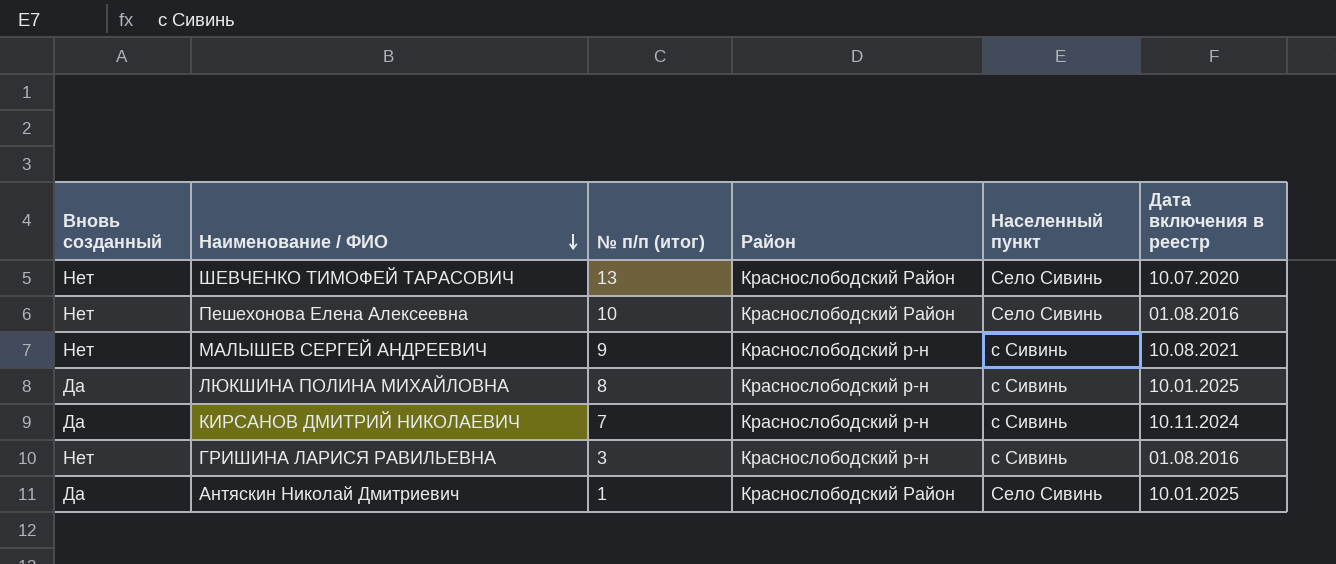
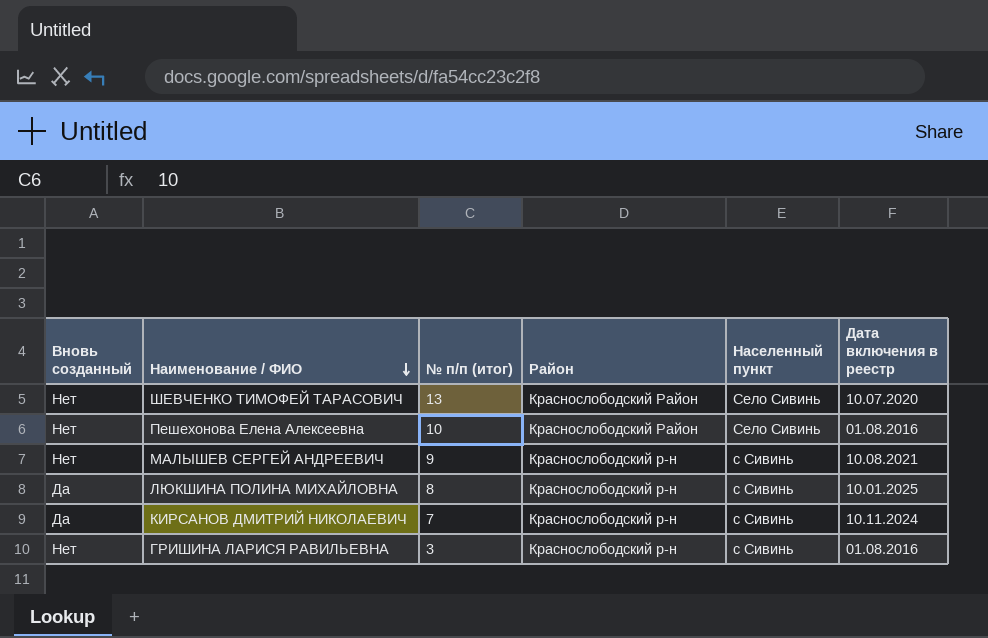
row Антяскин Николай Дмитриевич: Да | 1 | Краснослободский Район | Село Сивинь | 10.01.2025 -> none

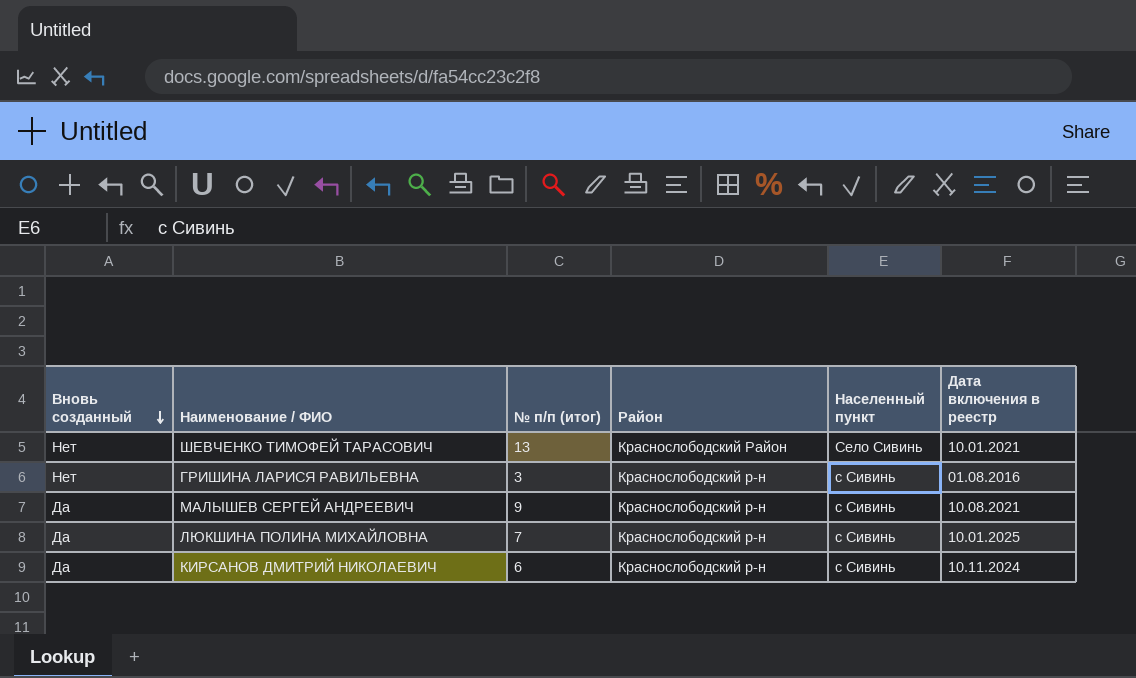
row order: Наименование / ФИО descending -> Вновь созданный descending
row Пешехонова Елена Алексеевна: Нет | 10 | Краснослободский Район | Село Сивинь | 01.08.2016 -> none
ШЕВЧЕНКО ТИМОФЕЙ ТАРАСОВИЧ | Дата включения в реестр: 10.07.2020 -> 10.01.2021
МАЛЫШЕВ СЕРГЕЙ АНДРЕЕВИЧ | Вновь созданный: Нет -> Да
ЛЮКШИНА ПОЛИНА МИХАЙЛОВНА | № п/п (итог): 8 -> 7
КИРСАНОВ ДМИТРИЙ НИКОЛАЕВИЧ | № п/п (итог): 7 -> 6

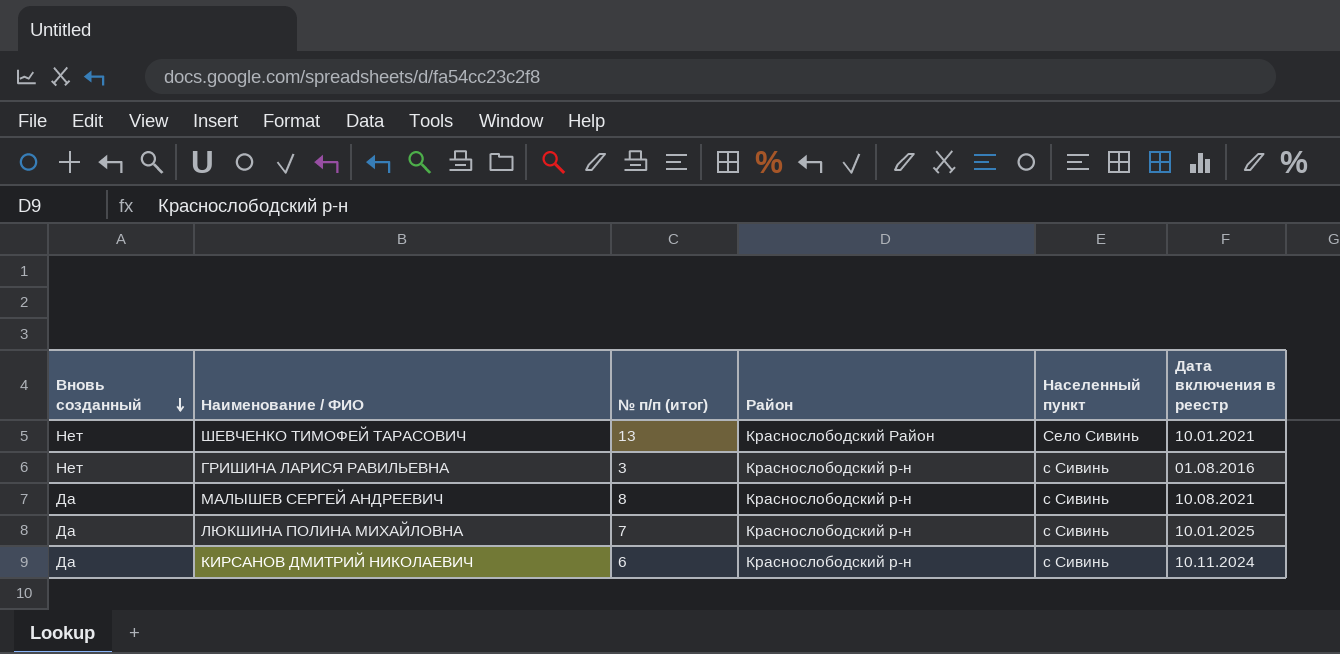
МАЛЫШЕВ СЕРГЕЙ АНДРЕЕВИЧ | № п/п (итог): 9 -> 8

